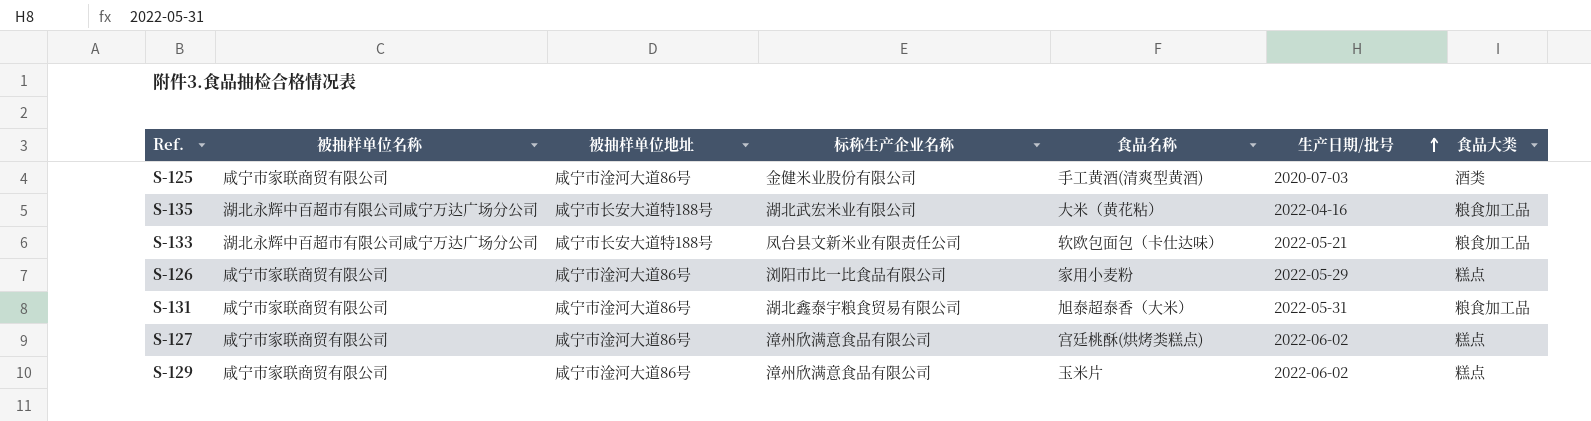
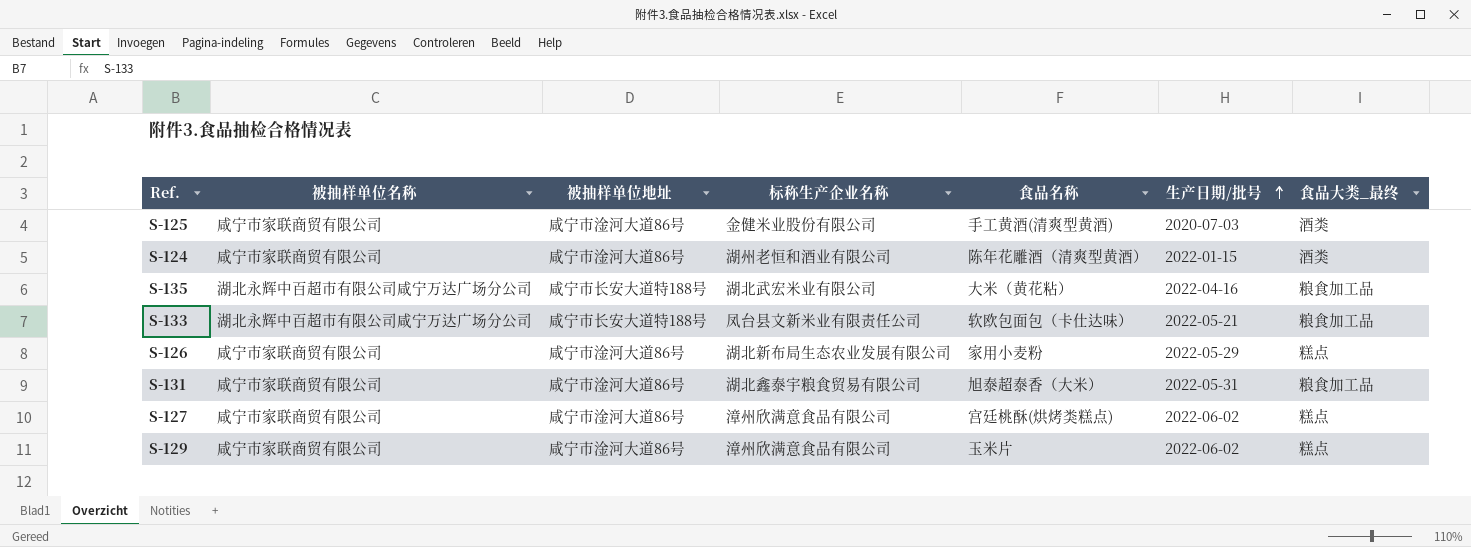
column name: 食品大类 -> 食品大类_最终
row S-124: none -> 咸宁市家联商贸有限公司 | 咸宁市淦河大道86号 | 湖州老恒和酒业有限公司 | 陈年花雕酒（清爽型黄酒） | 2022-01-15 | 酒类
S-126 | 标称生产企业名称: 浏阳市比一比食品有限公司 -> 湖北新布局生态农业发展有限公司

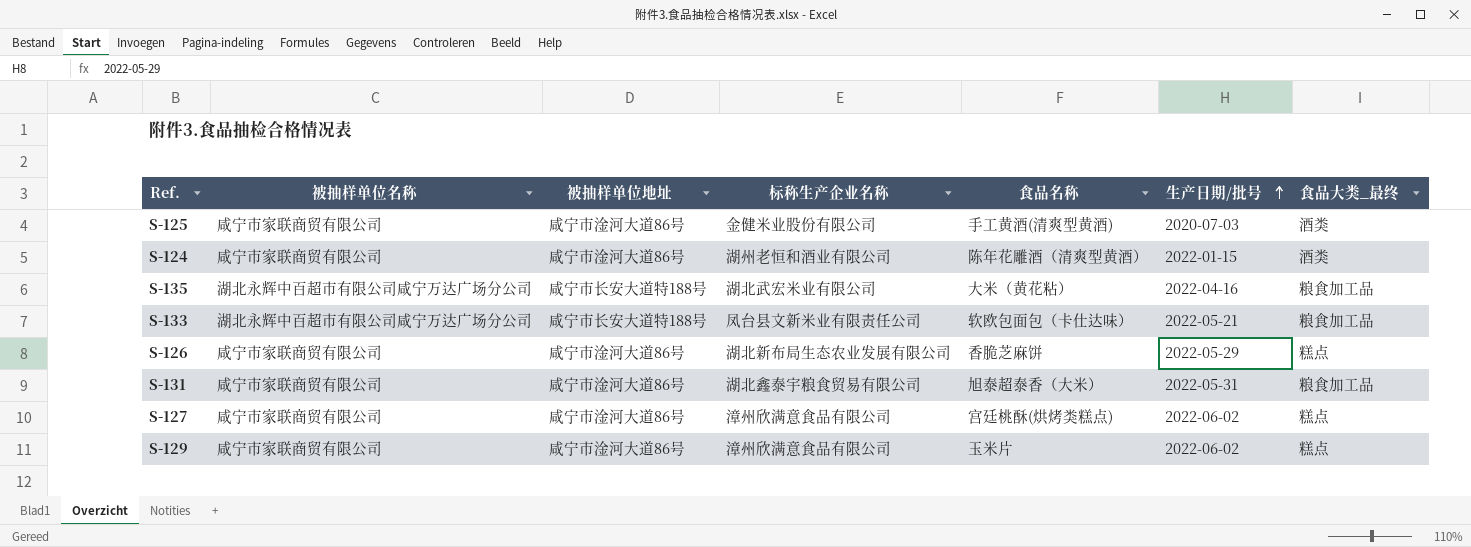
S-126 | 食品名称: 家用小麦粉 -> 香脆芝麻饼

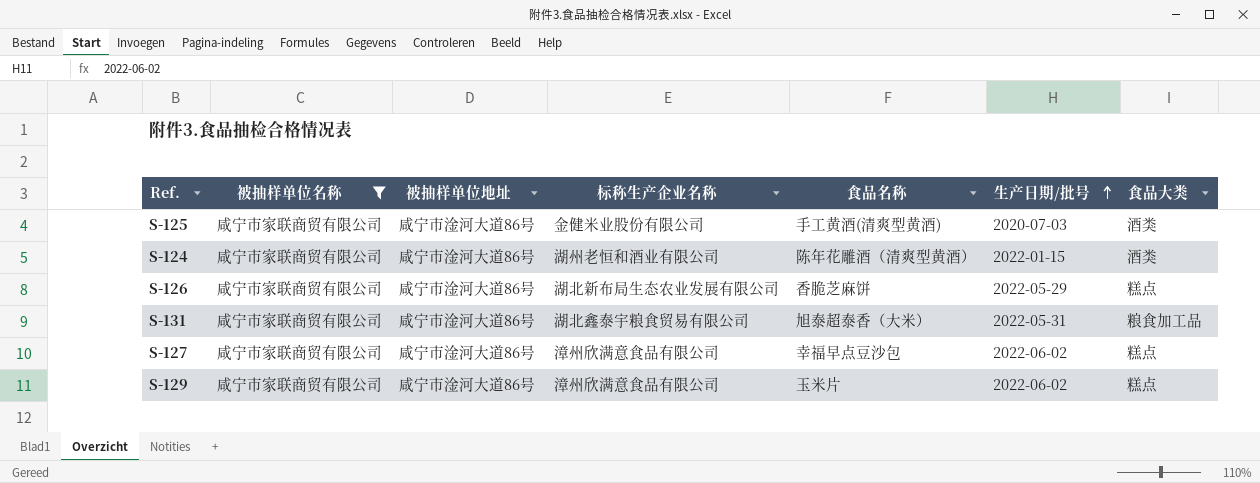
filter: none -> 被抽样单位名称 = 咸宁市家联商贸有限公司
column name: 食品大类_最终 -> 食品大类
S-127 | 食品名称: 宫廷桃酥(烘烤类糕点) -> 幸福早点豆沙包

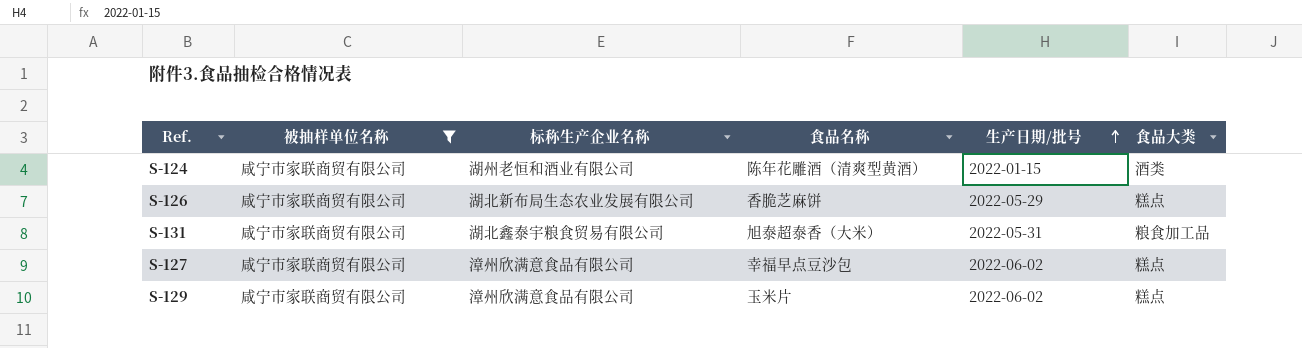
column 被抽样单位地址 | position: 3 -> none
row S-125: 咸宁市家联商贸有限公司 | 咸宁市淦河大道86号 | 金健米业股份有限公司 | 手工黄酒(清爽型黄酒) | 2020-07-03 | 酒类 -> none

